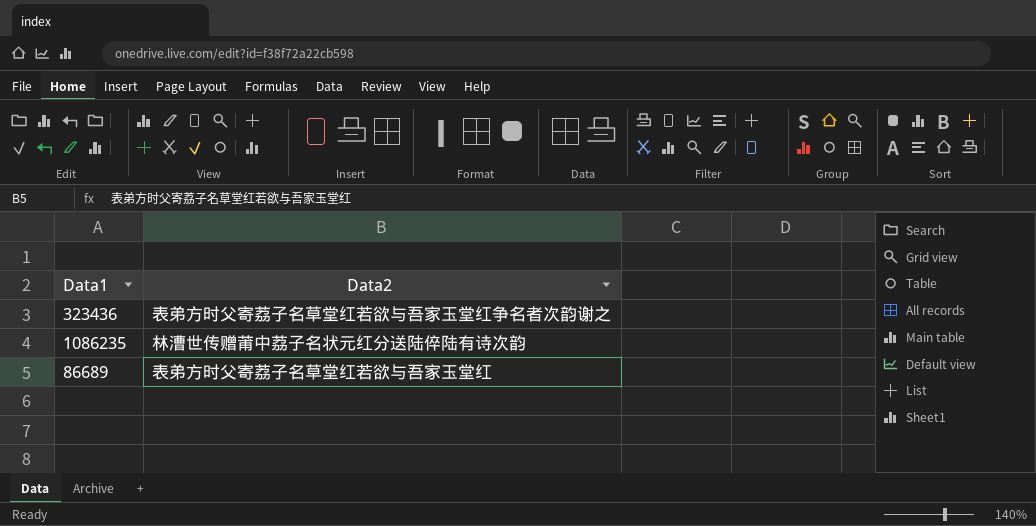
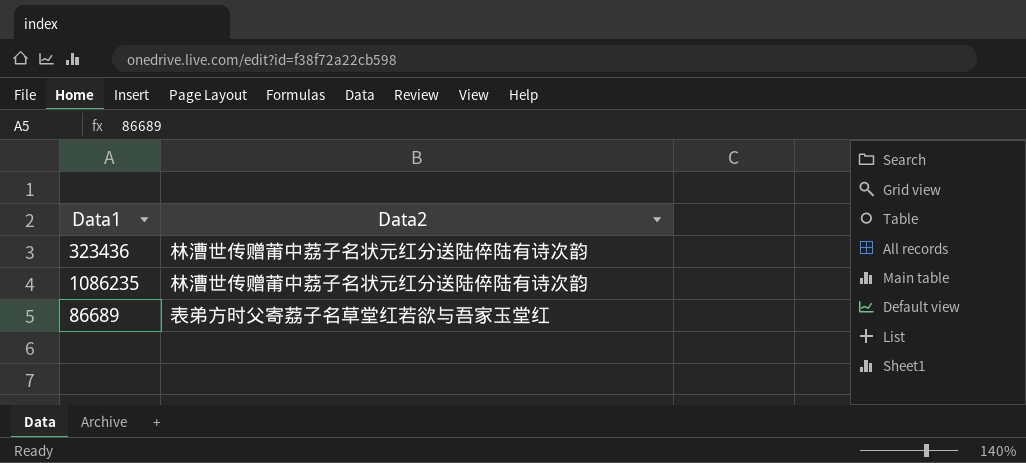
323436 | Data2: 表弟方时父寄荔子名草堂红若欲与吾家玉堂红争名者次韵谢之 -> 林漕世传赠莆中荔子名状元红分送陆倅陆有诗次韵

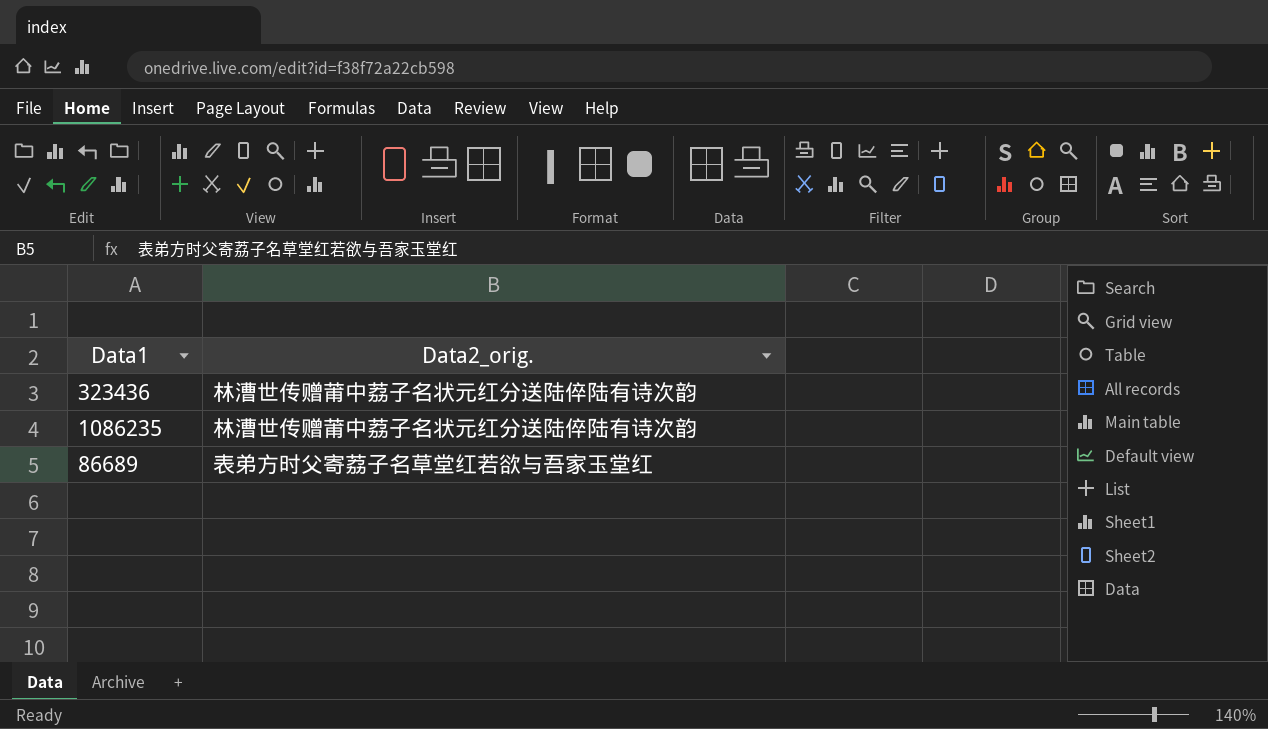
column name: Data2 -> Data2_orig.

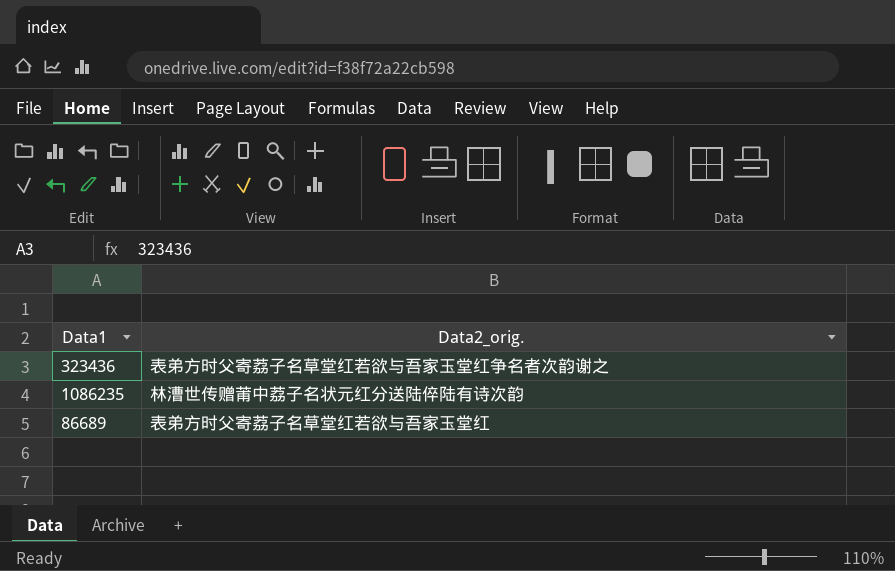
323436 | Data2_orig.: 林漕世传赠莆中荔子名状元红分送陆倅陆有诗次韵 -> 表弟方时父寄荔子名草堂红若欲与吾家玉堂红争名者次韵谢之

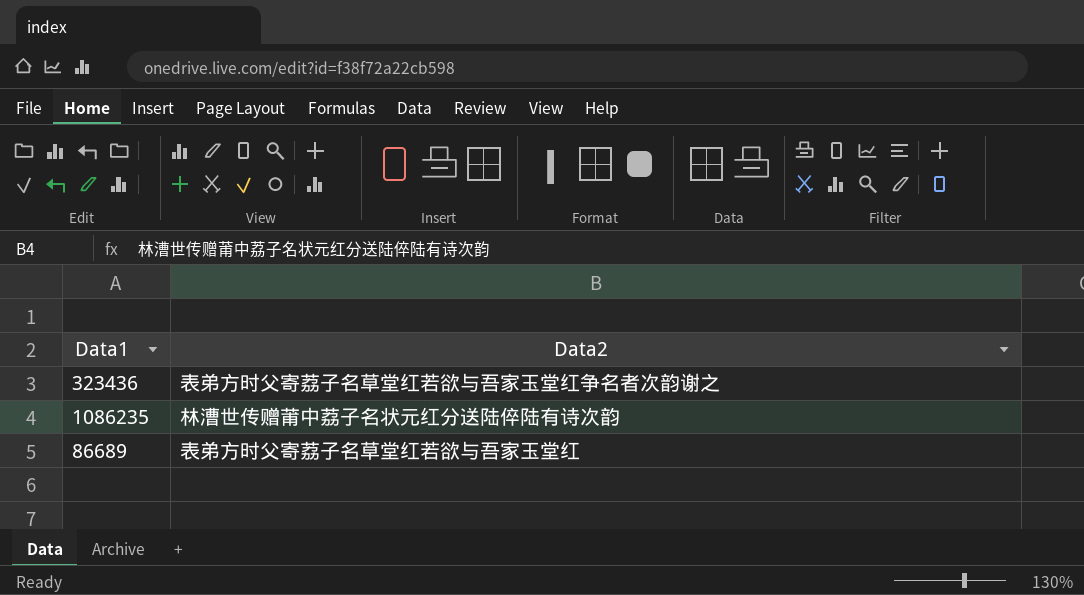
column name: Data2_orig. -> Data2

